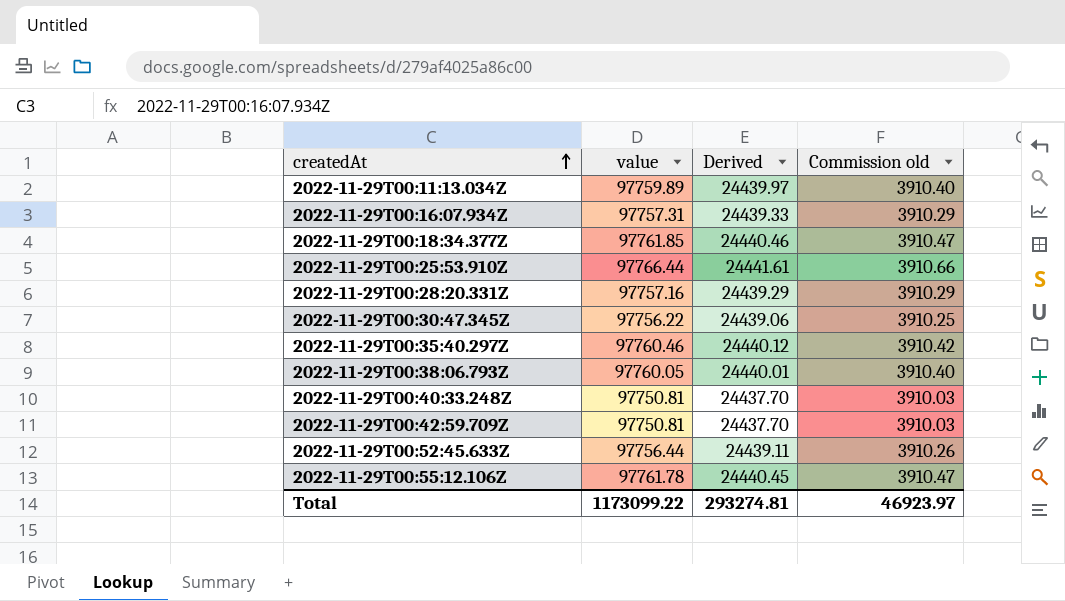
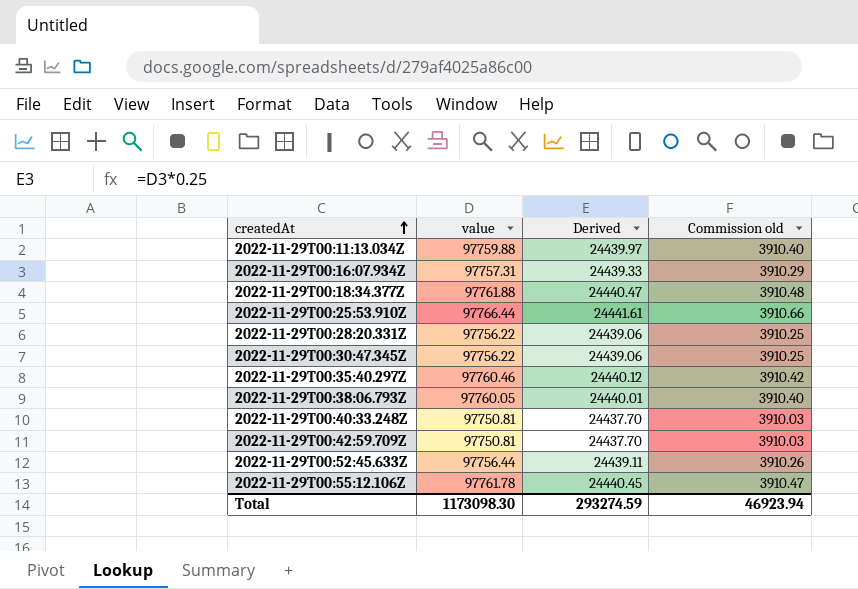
2022-11-29T00:11:13.034Z | value: 97759.89 -> 97759.88
2022-11-29T00:18:34.377Z | value: 97761.85 -> 97761.88
2022-11-29T00:18:34.377Z | Derived: 24440.46 -> 24440.47
2022-11-29T00:18:34.377Z | Commission old: 3910.47 -> 3910.48
2022-11-29T00:28:20.331Z | value: 97757.16 -> 97756.22
2022-11-29T00:28:20.331Z | Derived: 24439.29 -> 24439.06
2022-11-29T00:28:20.331Z | Commission old: 3910.29 -> 3910.25
Total | value: 1173099.22 -> 1173098.30
Total | Derived: 293274.81 -> 293274.59
Total | Commission old: 46923.97 -> 46923.94

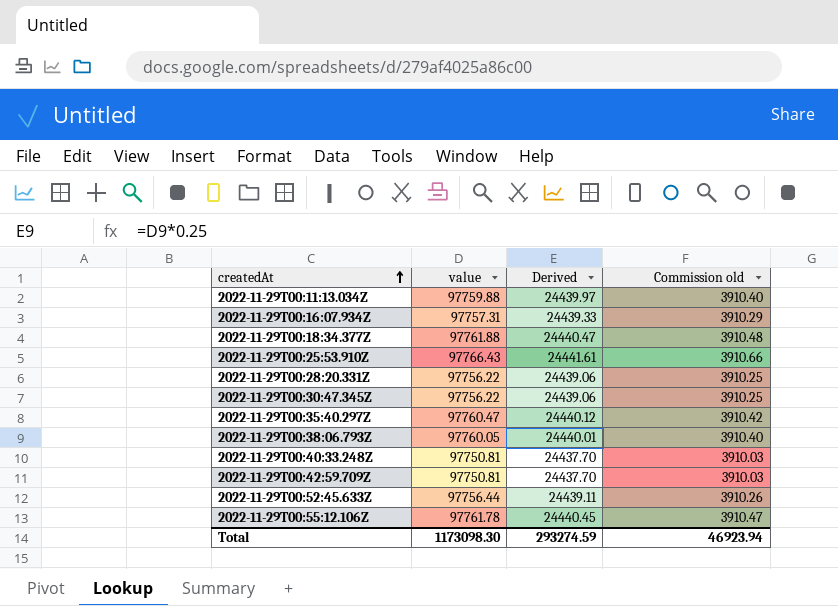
2022-11-29T00:25:53.910Z | value: 97766.44 -> 97766.43
2022-11-29T00:35:40.297Z | value: 97760.46 -> 97760.47

